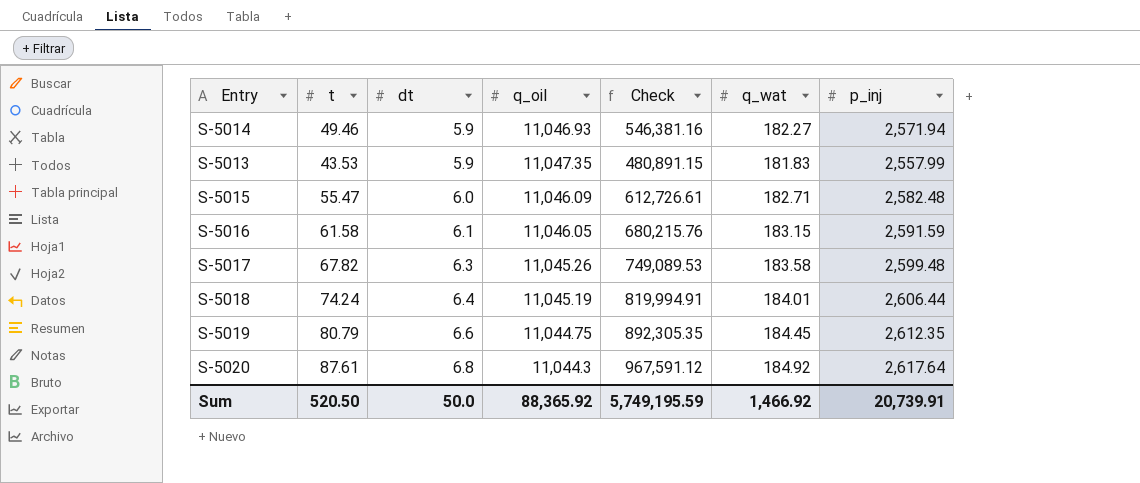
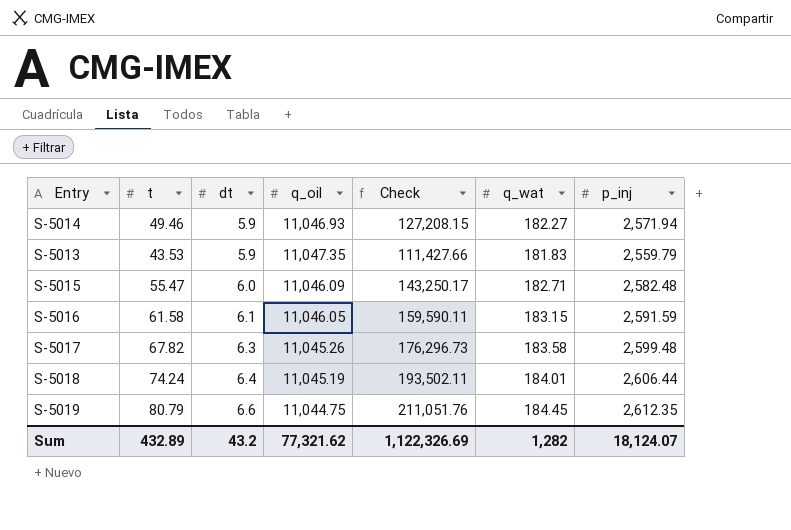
column Check | formula: [t] * [q_oil] -> [t] * [p_inj]
row S-5020: 87.61 | 6.8 | 11,044.3 | 967,591.12 | 184.92 | 2,617.64 -> none
S-5013 | p_inj: 2,557.99 -> 2,559.79
Sum | t: 520.50 -> 432.89
Sum | dt: 50.0 -> 43.2
Sum | q_oil: 88,365.92 -> 77,321.62
Sum | Check: 5,749,195.59 -> 1,122,326.69
Sum | q_wat: 1,466.92 -> 1,282
Sum | p_inj: 20,739.91 -> 18,124.07

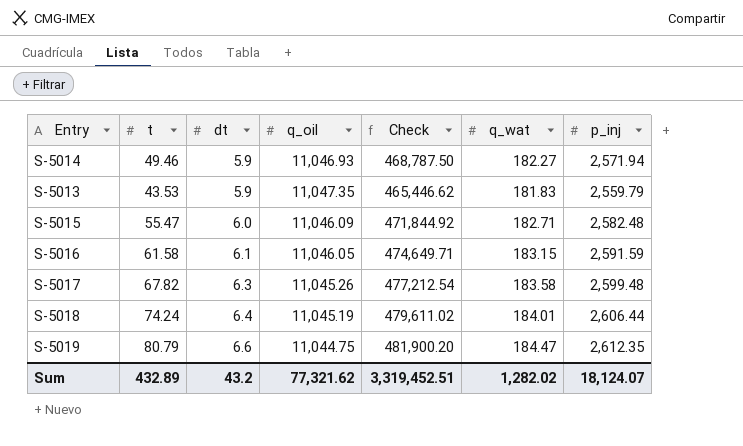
column Check | formula: [t] * [p_inj] -> [q_wat] * [p_inj]
S-5019 | q_wat: 184.45 -> 184.47
Sum | Check: 1,122,326.69 -> 3,319,452.51
Sum | q_wat: 1,282 -> 1,282.02

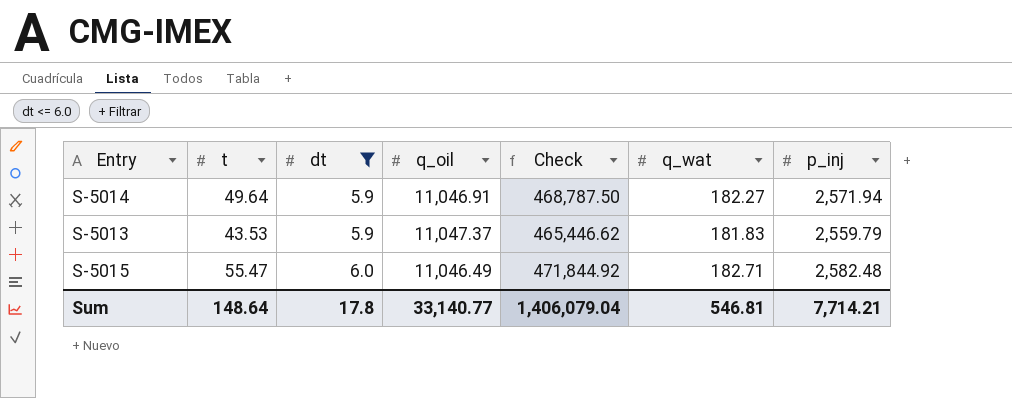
filter: none -> dt <= 6.0
S-5014 | t: 49.46 -> 49.64
S-5014 | q_oil: 11,046.93 -> 11,046.91
S-5013 | q_oil: 11,047.35 -> 11,047.37
S-5015 | q_oil: 11,046.09 -> 11,046.49
Sum | t: 432.89 -> 148.64
Sum | dt: 43.2 -> 17.8
Sum | q_oil: 77,321.62 -> 33,140.77
Sum | Check: 3,319,452.51 -> 1,406,079.04
Sum | q_wat: 1,282.02 -> 546.81
Sum | p_inj: 18,124.07 -> 7,714.21

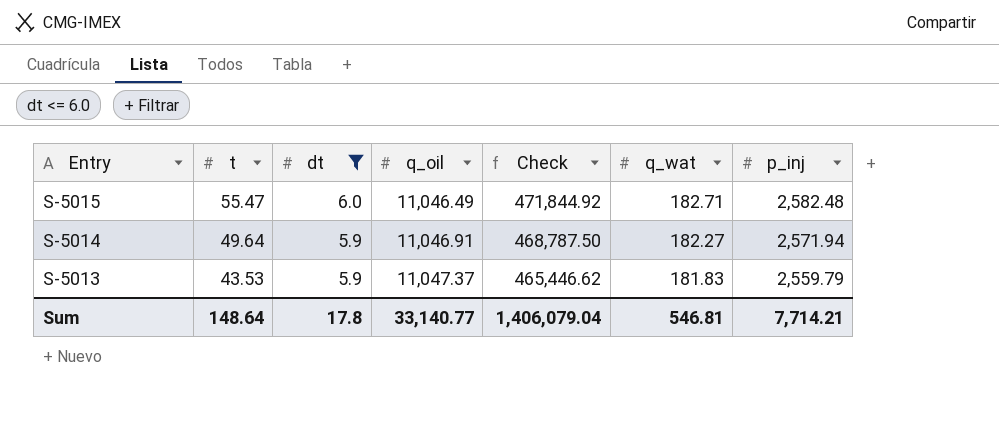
row order: dt ascending -> Entry descending

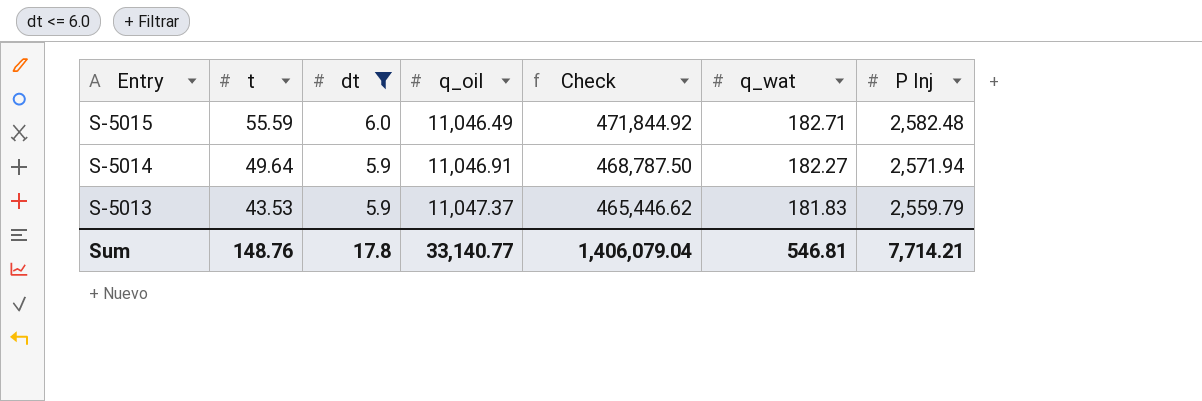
column name: p_inj -> P Inj
S-5015 | t: 55.47 -> 55.59
Sum | t: 148.64 -> 148.76

